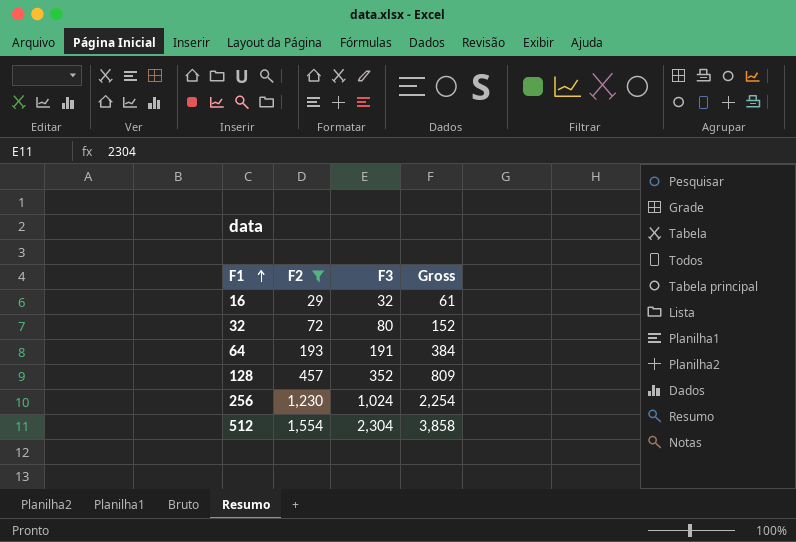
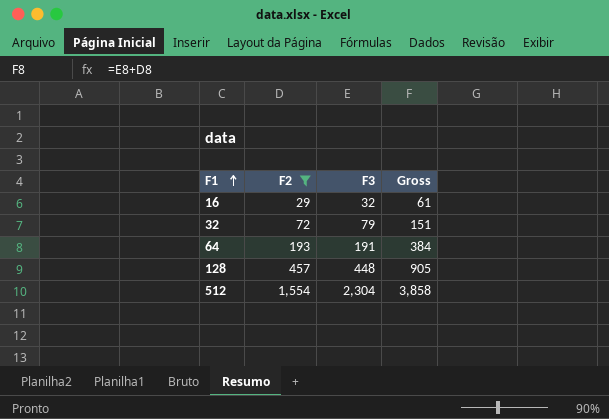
row 256: 1,230 | 1,024 | 2,254 -> none
32 | F3: 80 -> 79
32 | Gross: 152 -> 151
128 | F3: 352 -> 448
128 | Gross: 809 -> 905

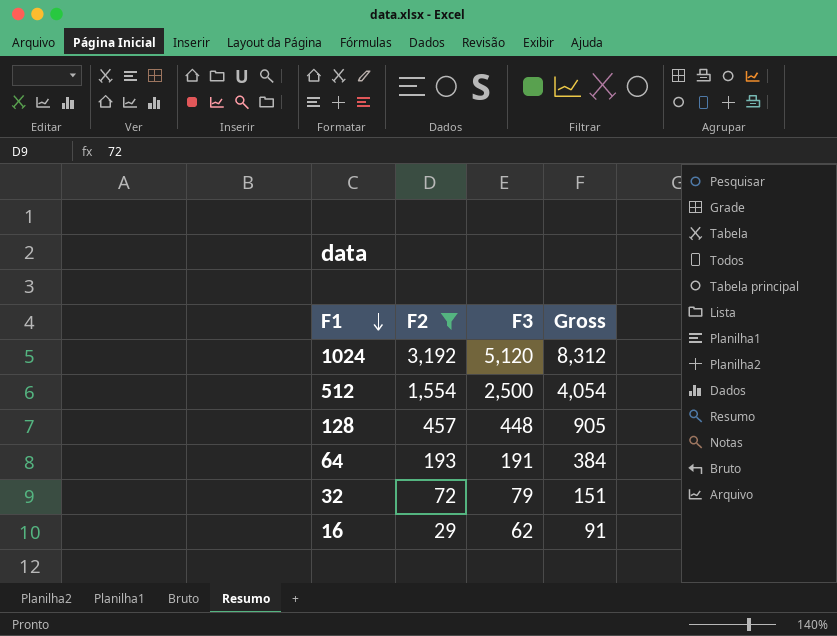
row order: F1 ascending -> F1 descending
row 1024: none -> 3,192 | 5,120 | 8,312
512 | F3: 2,304 -> 2,500
512 | Gross: 3,858 -> 4,054
16 | F3: 32 -> 62
16 | Gross: 61 -> 91

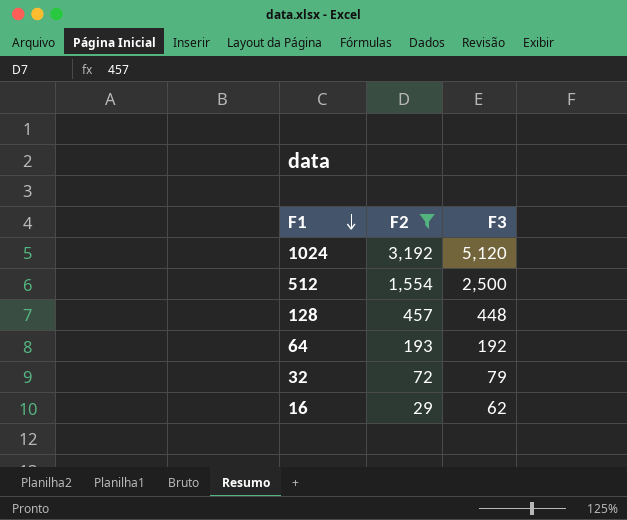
column Gross | formula: [F2] + [F3] -> none
64 | F3: 191 -> 192

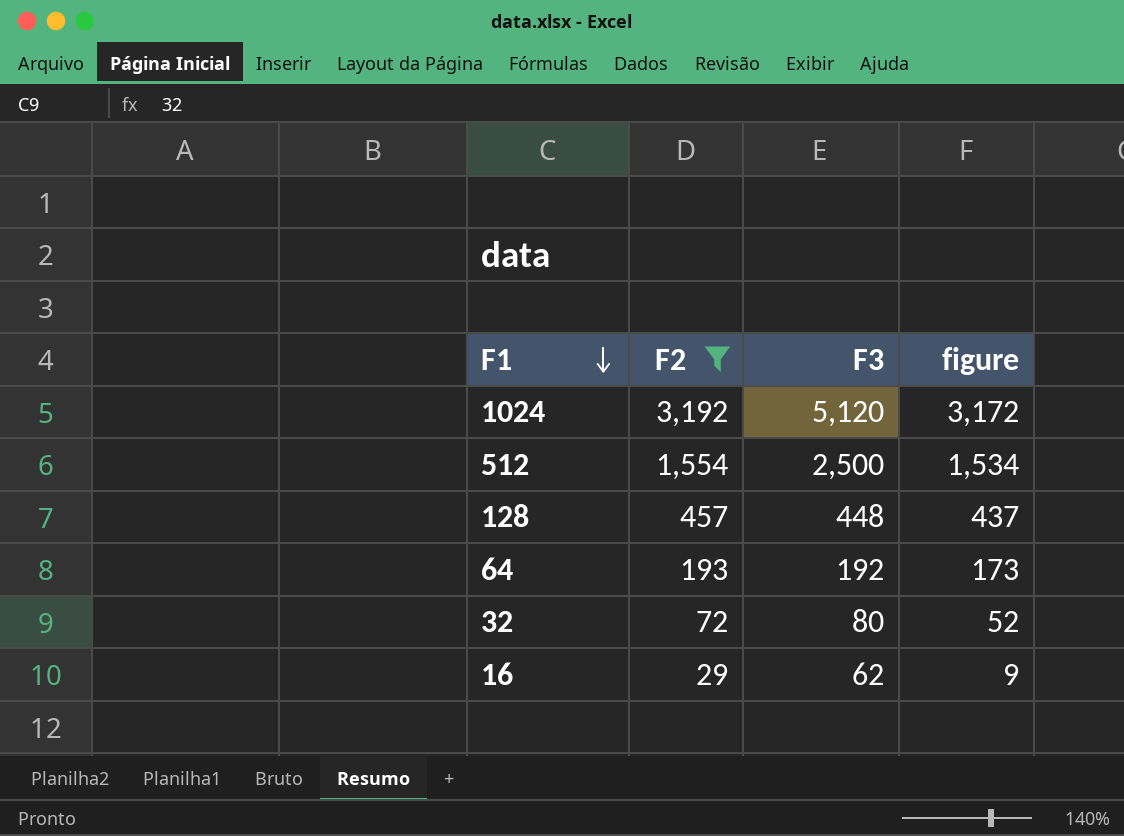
column figure | formula: none -> [F2] - 20
32 | F3: 79 -> 80

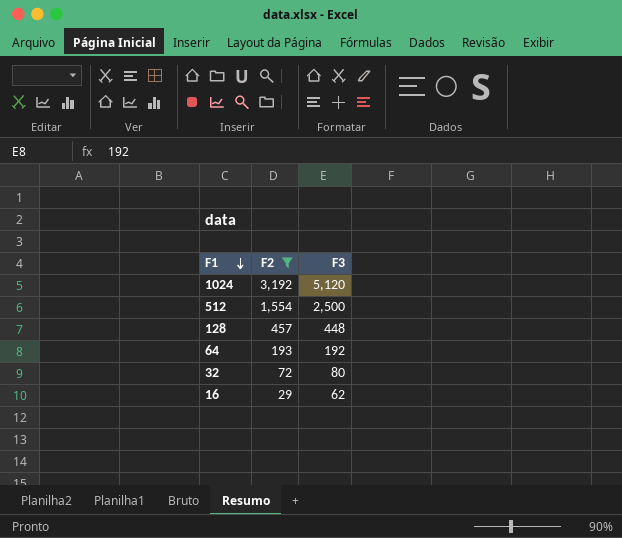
column figure | formula: [F2] - 20 -> none

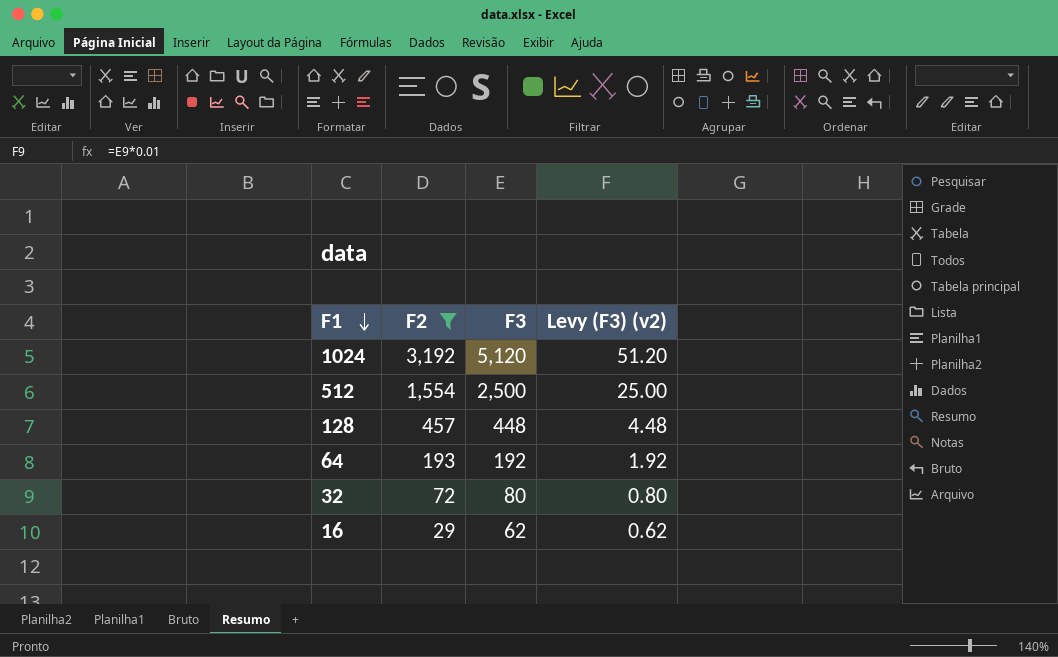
column Levy (F3) (v2) | formula: none -> [F3] * 0.01

